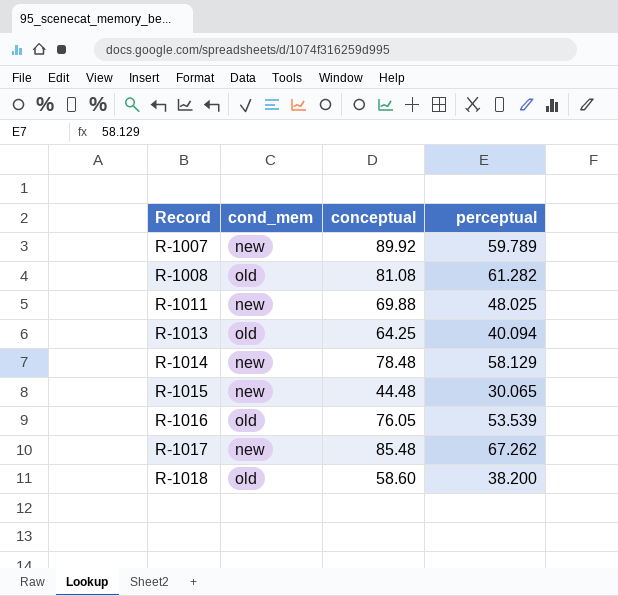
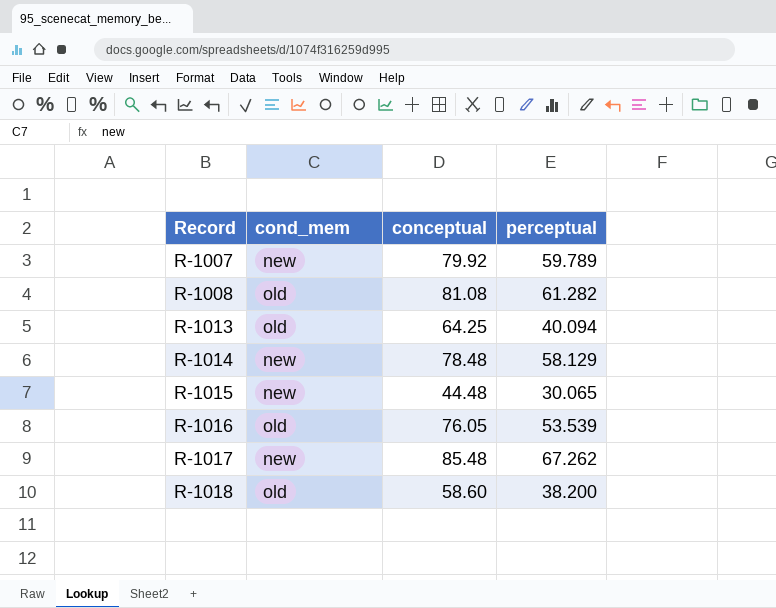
row R-1011: new | 69.88 | 48.025 -> none
R-1007 | conceptual: 89.92 -> 79.92

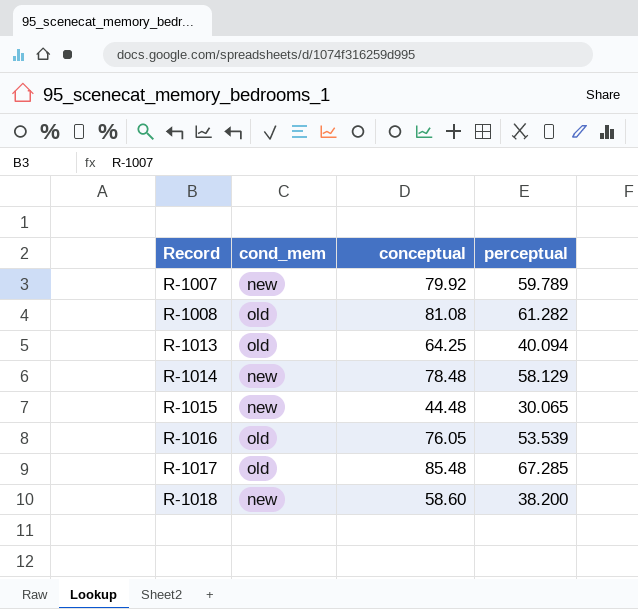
R-1017 | cond_mem: new -> old
R-1017 | perceptual: 67.262 -> 67.285
R-1018 | cond_mem: old -> new

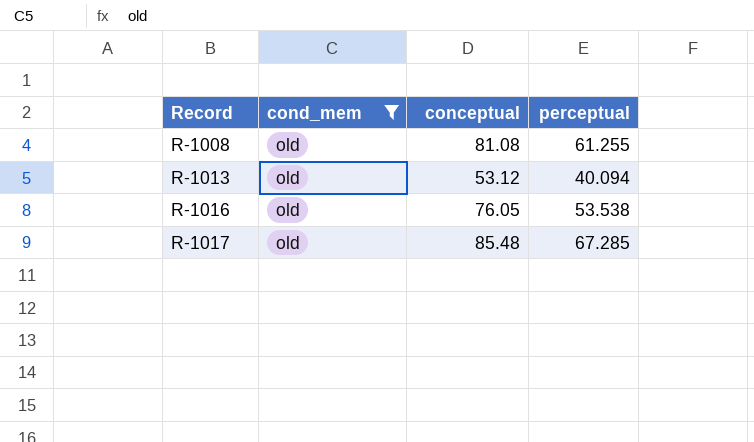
filter: none -> cond_mem = old
R-1008 | perceptual: 61.282 -> 61.255
R-1013 | conceptual: 64.25 -> 53.12
R-1016 | perceptual: 53.539 -> 53.538

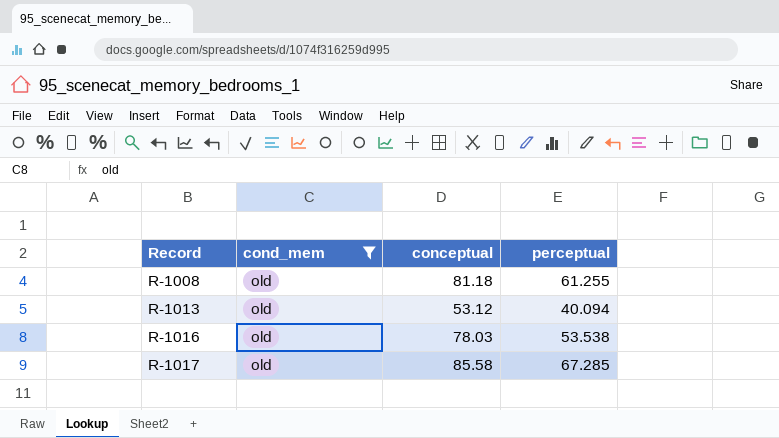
R-1008 | conceptual: 81.08 -> 81.18
R-1016 | conceptual: 76.05 -> 78.03
R-1017 | conceptual: 85.48 -> 85.58

